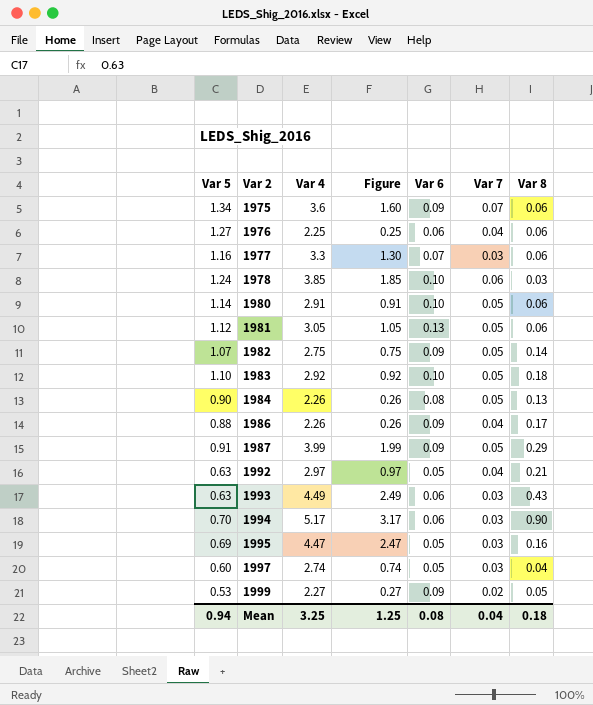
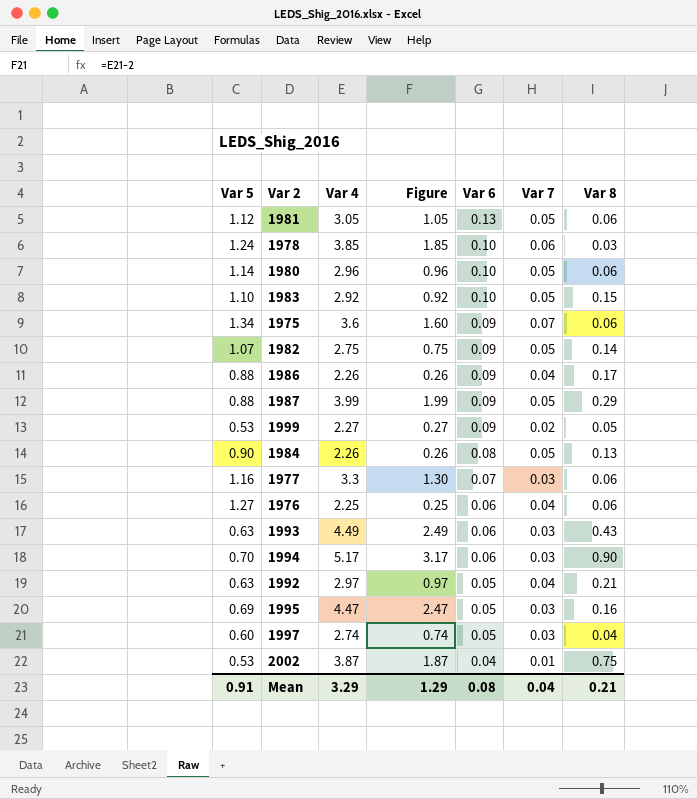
row order: Var 2 ascending -> Var 6 descending
1980 | Var 4: 2.91 -> 2.96
1980 | Figure: 0.91 -> 0.96
1983 | Var 8: 0.18 -> 0.15
1987 | Var 5: 0.91 -> 0.88
row 2002: none -> 0.53 | 3.87 | 1.87 | 0.04 | 0.01 | 0.75
Mean | Var 5: 0.94 -> 0.91
Mean | Var 4: 3.25 -> 3.29
Mean | Figure: 1.25 -> 1.29
Mean | Var 8: 0.18 -> 0.21

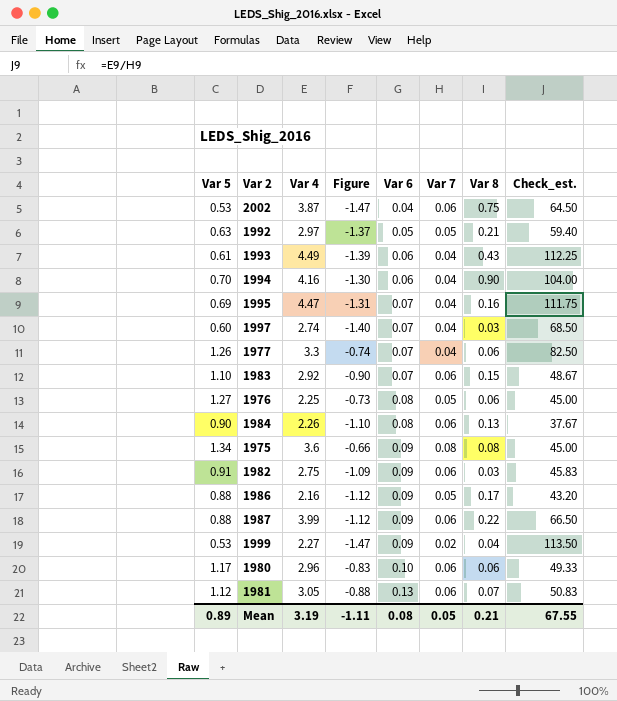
row order: Var 6 descending -> Var 6 ascending
column Figure | formula: [Var 4] - 2 -> [Var 5] - 2
column Check_est. | formula: none -> [Var 4] / [Var 7]
row 1978: 1.24 | 3.85 | 1.85 | 0.10 | 0.06 | 0.03 -> none
2002 | Var 7: 0.01 -> 0.06
1992 | Var 7: 0.04 -> 0.05
1993 | Var 5: 0.63 -> 0.61
1993 | Var 7: 0.03 -> 0.04
1994 | Var 4: 5.17 -> 4.16
1994 | Var 7: 0.03 -> 0.04
1995 | Var 6: 0.05 -> 0.07
1995 | Var 7: 0.03 -> 0.04
1997 | Var 6: 0.05 -> 0.07
1997 | Var 7: 0.03 -> 0.04
1997 | Var 8: 0.04 -> 0.03
1977 | Var 5: 1.16 -> 1.26
1977 | Var 7: 0.03 -> 0.04
1983 | Var 6: 0.10 -> 0.07
1983 | Var 7: 0.05 -> 0.06
1976 | Var 6: 0.06 -> 0.08
1976 | Var 7: 0.04 -> 0.05
1984 | Var 7: 0.05 -> 0.06
1975 | Var 7: 0.07 -> 0.08
1975 | Var 8: 0.06 -> 0.08
1982 | Var 5: 1.07 -> 0.91
1982 | Var 7: 0.05 -> 0.06
1982 | Var 8: 0.14 -> 0.03
1986 | Var 4: 2.26 -> 2.16
1986 | Var 7: 0.04 -> 0.05
1987 | Var 7: 0.05 -> 0.06
1987 | Var 8: 0.29 -> 0.22
1999 | Var 8: 0.05 -> 0.04
1980 | Var 5: 1.14 -> 1.17
1980 | Var 7: 0.05 -> 0.06
1981 | Var 7: 0.05 -> 0.06
1981 | Var 8: 0.06 -> 0.07
Mean | Var 5: 0.91 -> 0.89
Mean | Var 4: 3.29 -> 3.19
Mean | Figure: 1.29 -> -1.11
Mean | Var 7: 0.04 -> 0.05

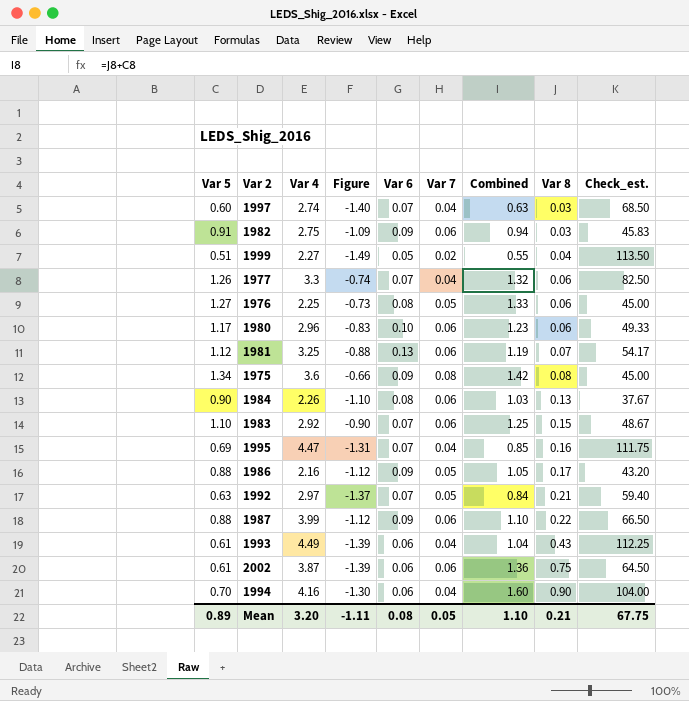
row order: Var 6 ascending -> Var 8 ascending
column Combined | formula: none -> [Var 5] + [Var 8]
1999 | Var 5: 0.53 -> 0.51
1999 | Figure: -1.47 -> -1.49
1999 | Var 6: 0.09 -> 0.05
1981 | Var 4: 3.05 -> 3.25
1981 | Check_est.: 50.83 -> 54.17
1992 | Var 6: 0.05 -> 0.07
2002 | Var 5: 0.53 -> 0.61
2002 | Figure: -1.47 -> -1.39
2002 | Var 6: 0.04 -> 0.06
Mean | Var 4: 3.19 -> 3.20
Mean | Check_est.: 67.55 -> 67.75

